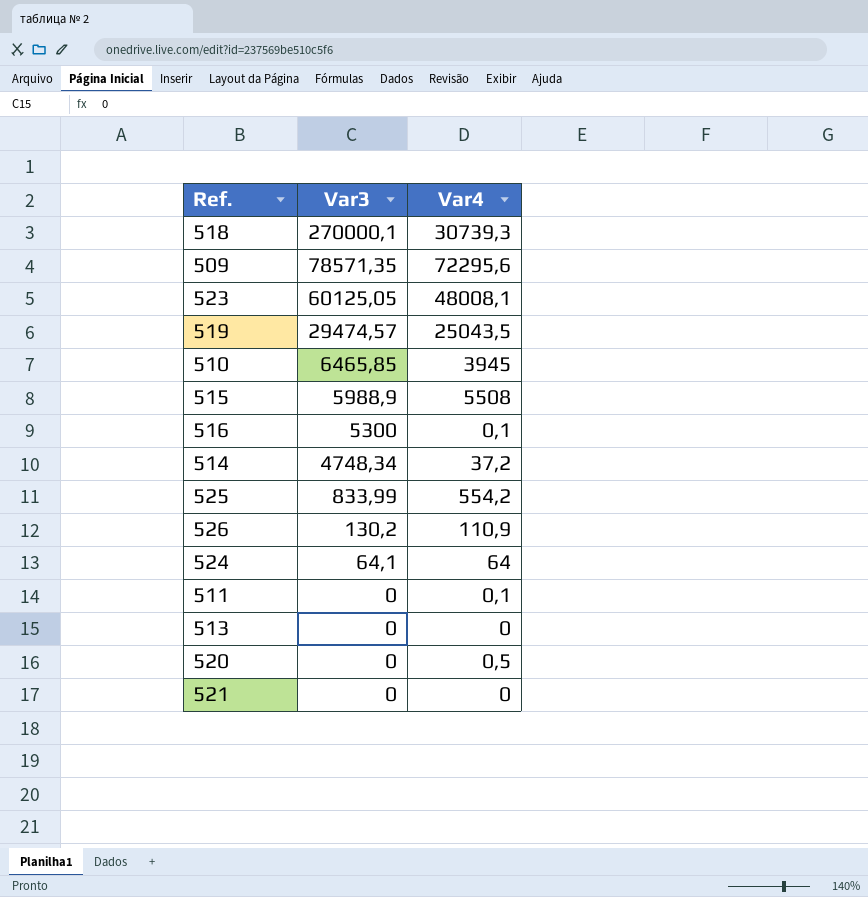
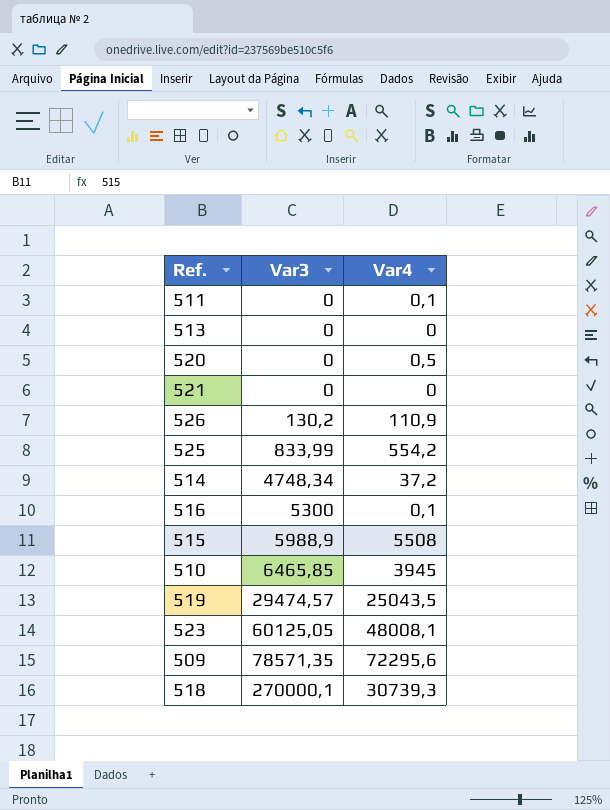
row order: Var3 descending -> Var3 ascending
row 524: 64,1 | 64 -> none

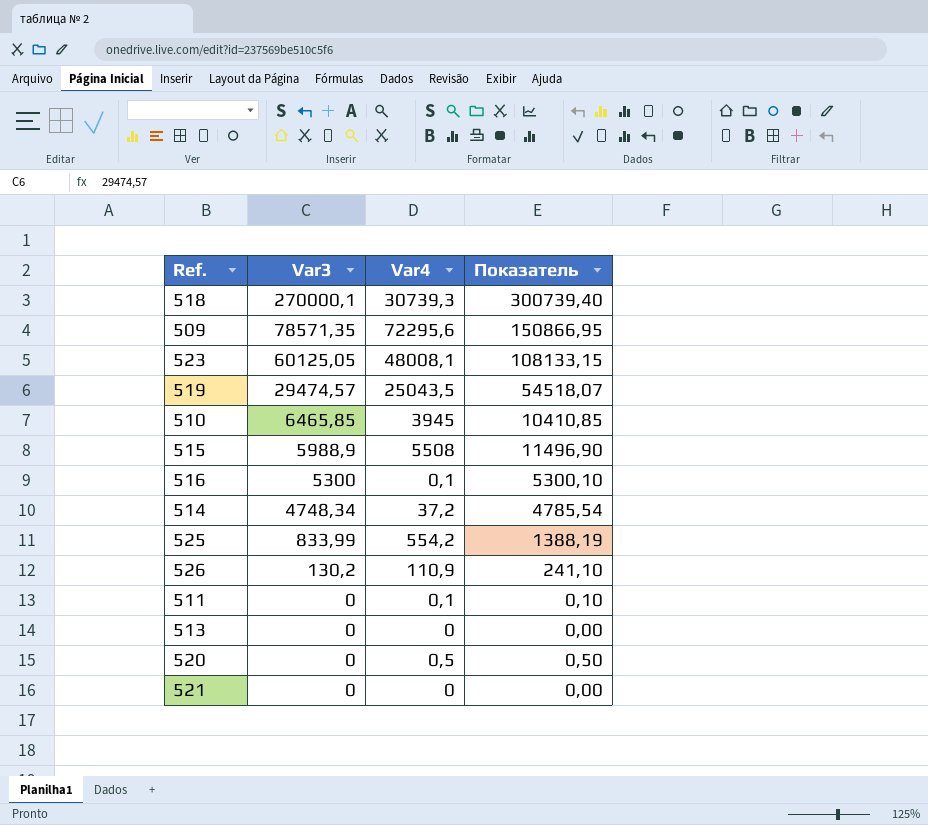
row order: Var3 ascending -> Var3 descending
column Показатель | formula: none -> [Var3] + [Var4]

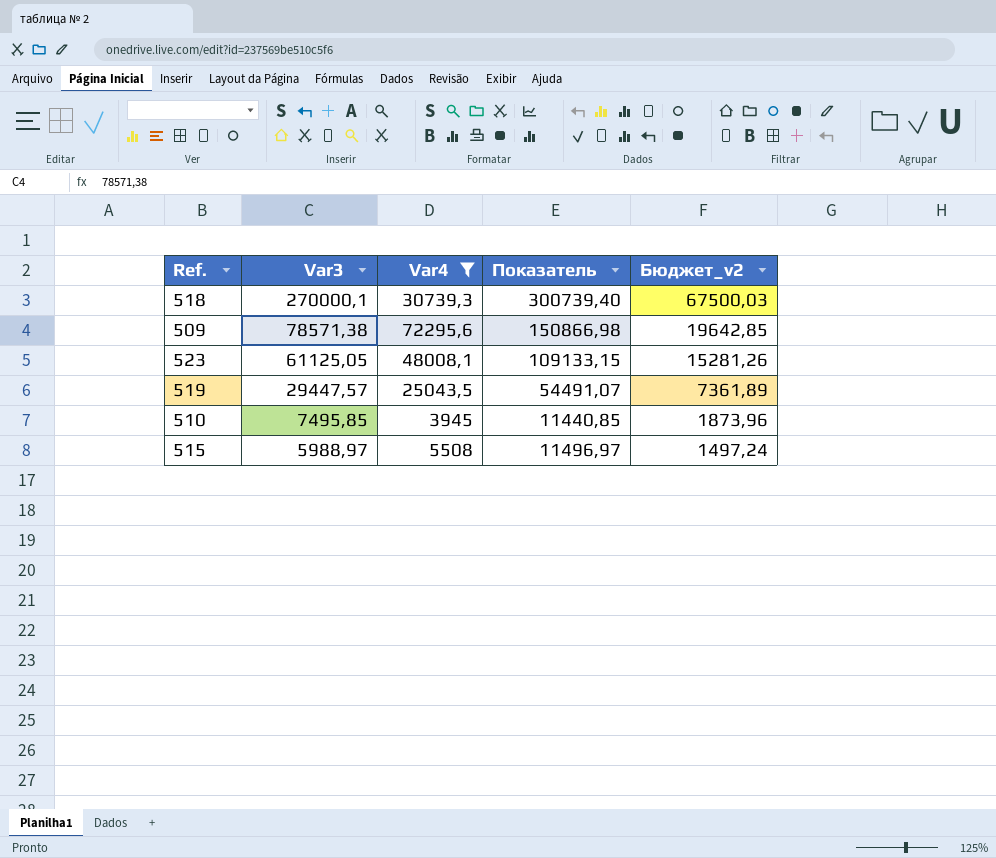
filter: none -> Var4 >= 3945
column Бюджет_v2 | formula: none -> [Var3] * 0,25
509 | Var3: 78571,35 -> 78571,38
509 | Показатель: 150866,95 -> 150866,98
523 | Var3: 60125,05 -> 61125,05
523 | Показатель: 108133,15 -> 109133,15
519 | Var3: 29474,57 -> 29447,57
519 | Показатель: 54518,07 -> 54491,07
510 | Var3: 6465,85 -> 7495,85
510 | Показатель: 10410,85 -> 11440,85
515 | Var3: 5988,9 -> 5988,97
515 | Показатель: 11496,90 -> 11496,97

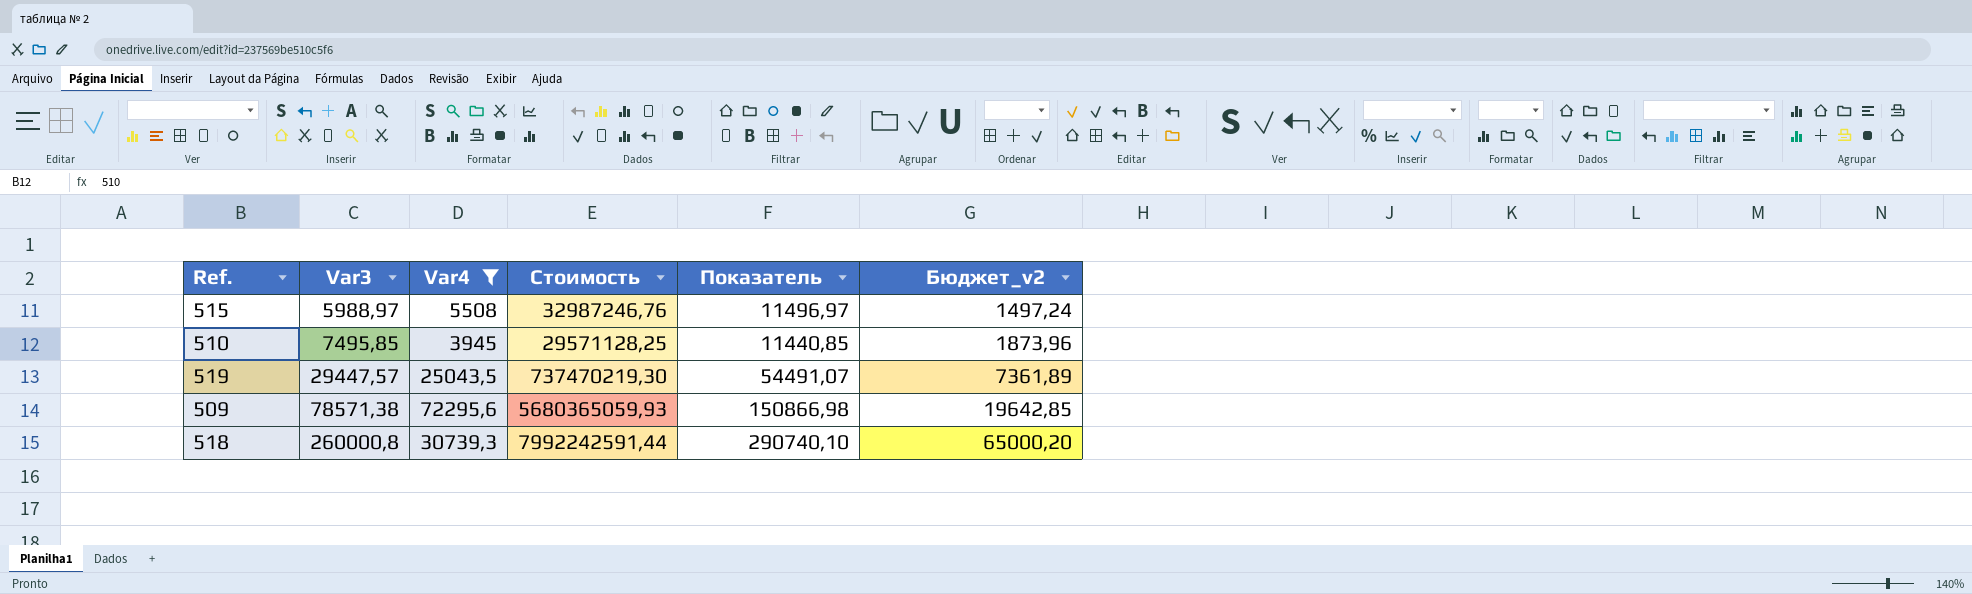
row order: Var3 descending -> Var3 ascending
column Стоимость | formula: none -> [Var3] * [Var4]
row 523: 61125,05 | 48008,1 | 109133,15 | 15281,26 -> none
518 | Var3: 270000,1 -> 260000,8
518 | Показатель: 300739,40 -> 290740,10
518 | Бюджет_v2: 67500,03 -> 65000,20

